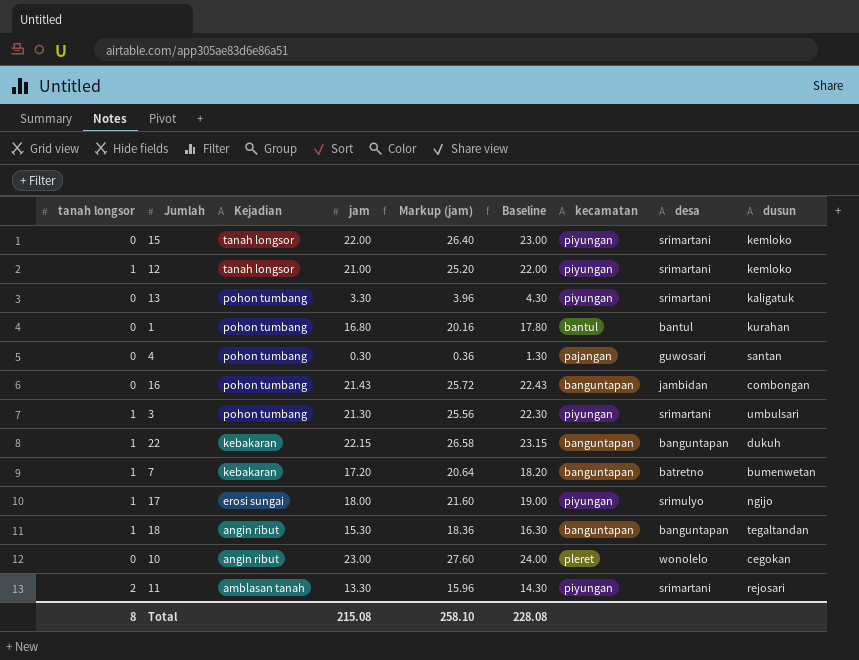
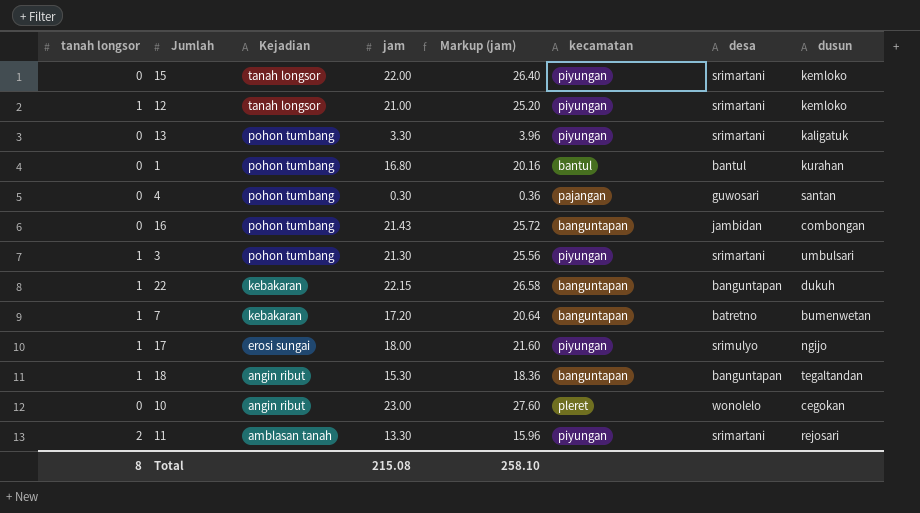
column Baseline | formula: [jam] + 1 -> none

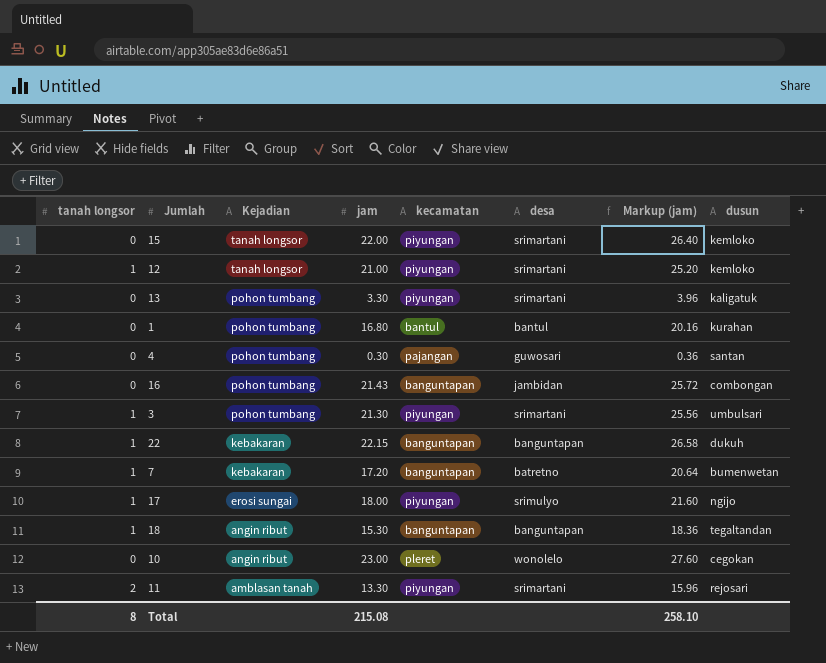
column Markup (jam) | position: 5 -> 7

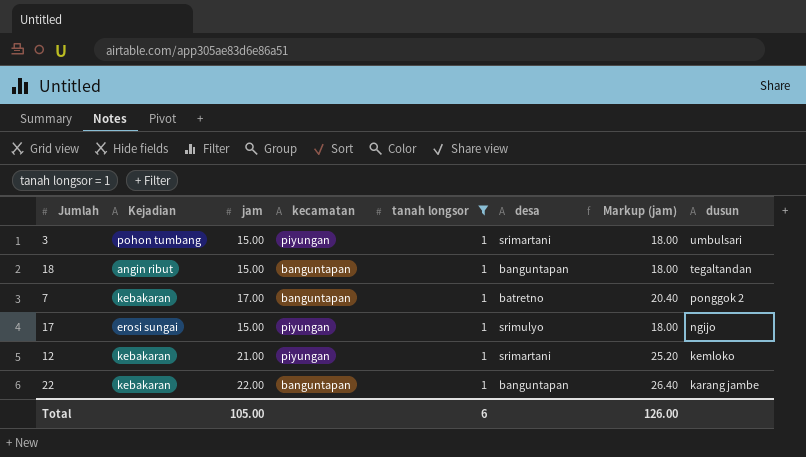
filter: none -> tanah longsor = 1
row order: Kejadian descending -> dusun descending
column tanah longsor | position: 1 -> 5
3 | jam: 21.30 -> 15.00
3 | Markup (jam): 25.56 -> 18.00
18 | jam: 15.30 -> 15.00
18 | Markup (jam): 18.36 -> 18.00
7 | jam: 17.20 -> 17.00
7 | Markup (jam): 20.64 -> 20.40
7 | dusun: bumenwetan -> ponggok 2
17 | jam: 18.00 -> 15.00
17 | Markup (jam): 21.60 -> 18.00
12 | Kejadian: tanah longsor -> kebakaran
22 | jam: 22.15 -> 22.00
22 | Markup (jam): 26.58 -> 26.40
22 | dusun: dukuh -> karang jambe
Total | jam: 215.08 -> 105.00
Total | tanah longsor: 8 -> 6
Total | Markup (jam): 258.10 -> 126.00

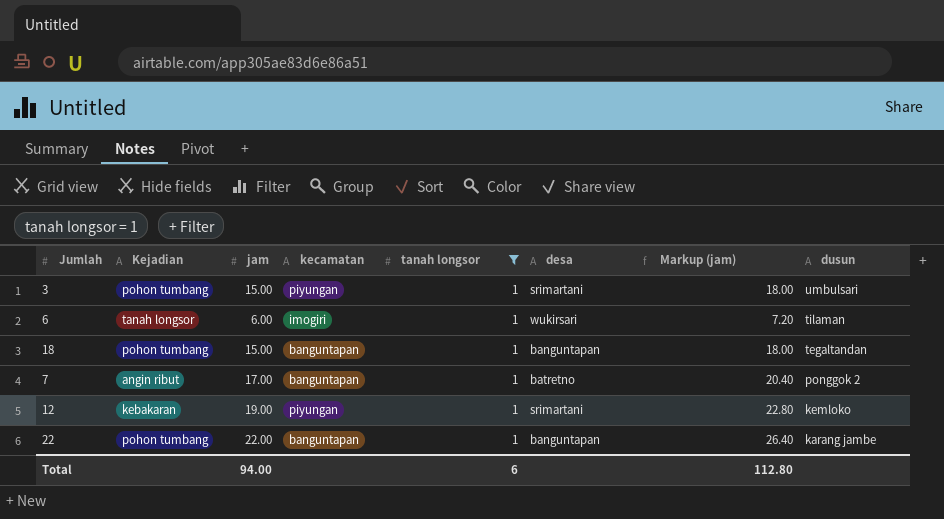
row 17: erosi sungai | 15.00 | piyungan | 1 | srimulyo | 18.00 | ngijo -> none
row 6: none -> tanah longsor | 6.00 | imogiri | 1 | wukirsari | 7.20 | tilaman
18 | Kejadian: angin ribut -> pohon tumbang
7 | Kejadian: kebakaran -> angin ribut
12 | jam: 21.00 -> 19.00
12 | Markup (jam): 25.20 -> 22.80
22 | Kejadian: kebakaran -> pohon tumbang
Total | jam: 105.00 -> 94.00
Total | Markup (jam): 126.00 -> 112.80

